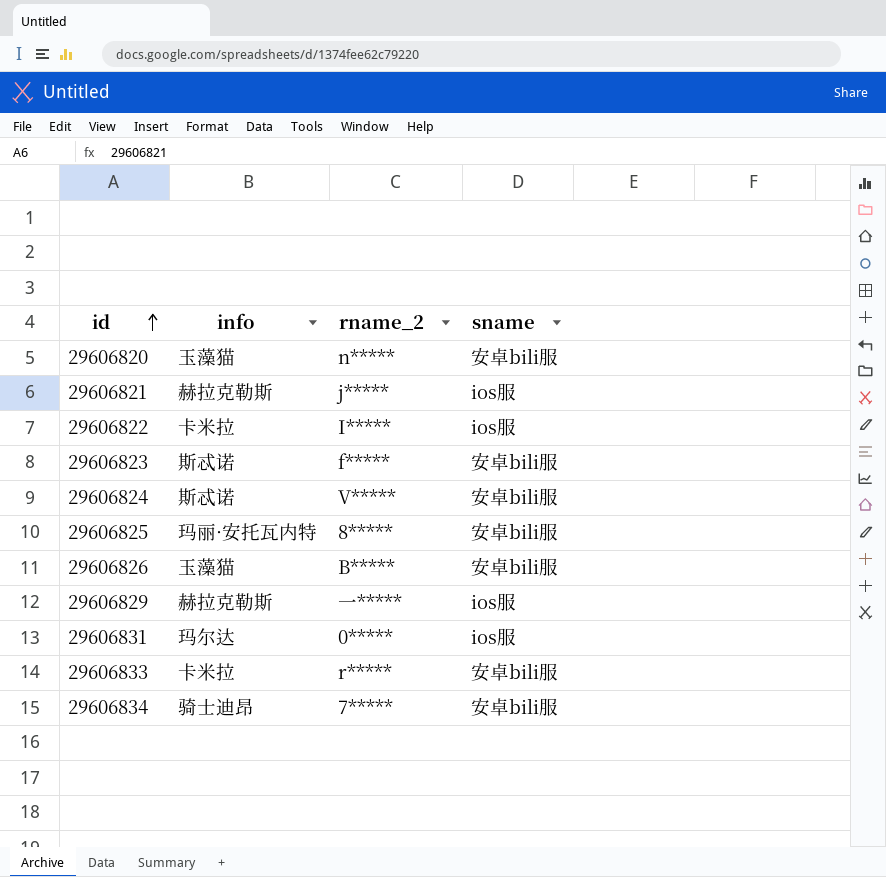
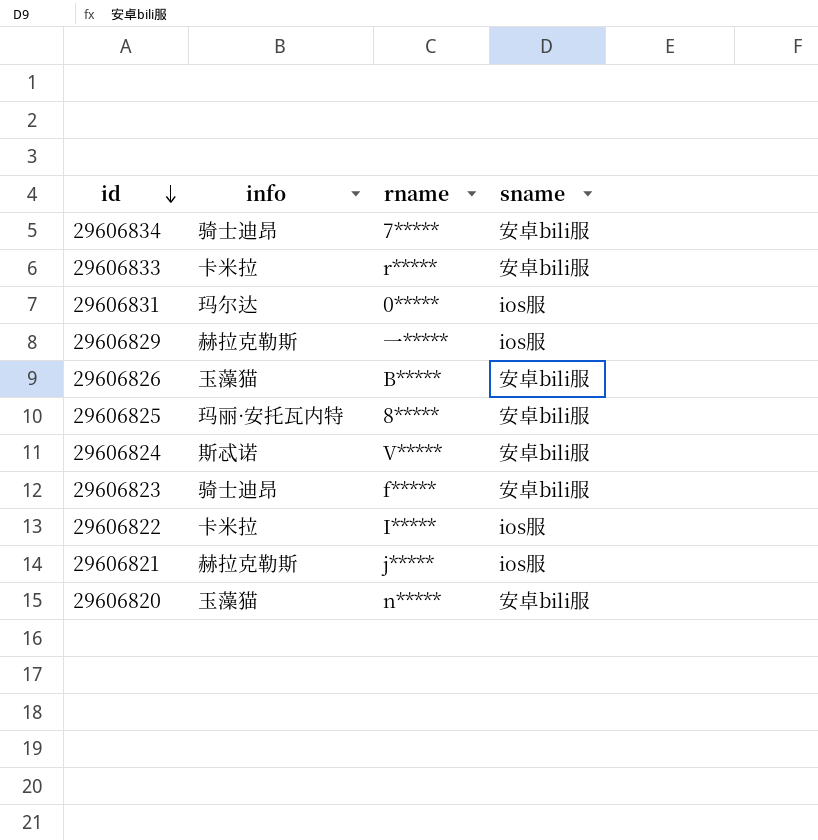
row order: id ascending -> id descending
column name: rname_2 -> rname
29606823 | info: 斯忒诺 -> 骑士迪昂

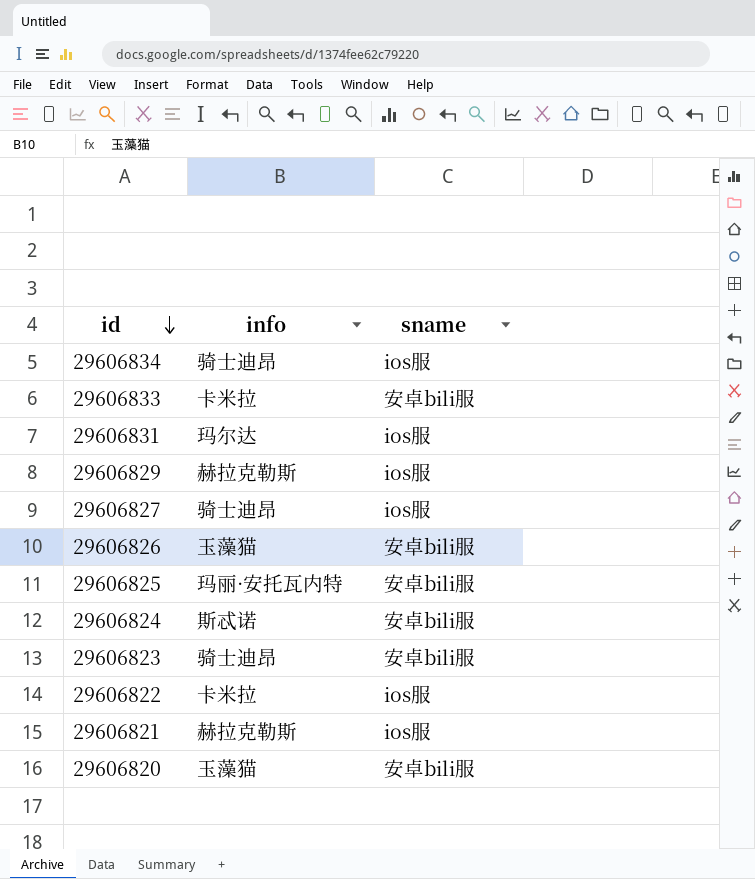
column rname | position: 3 -> none
29606834 | sname: 安卓bili服 -> ios服
row 29606827: none -> 骑士迪昂 | ios服

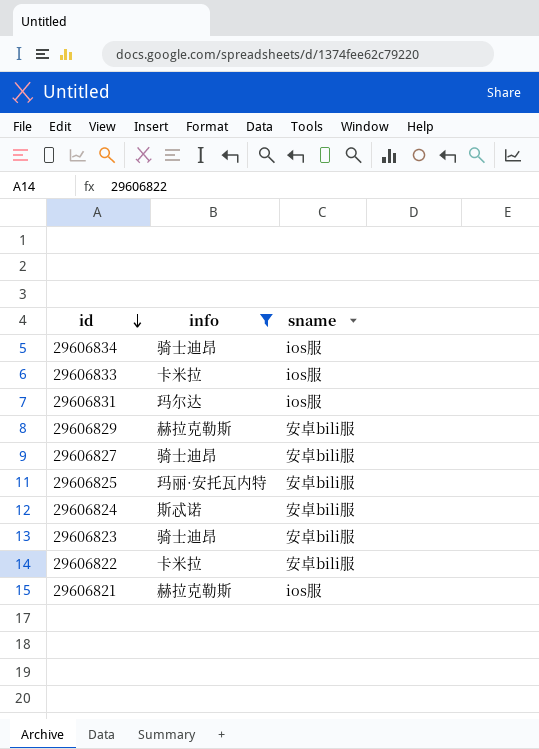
filter: none -> info != 玉藻猫
29606833 | sname: 安卓bili服 -> ios服
29606829 | sname: ios服 -> 安卓bili服
29606827 | sname: ios服 -> 安卓bili服
29606822 | sname: ios服 -> 安卓bili服

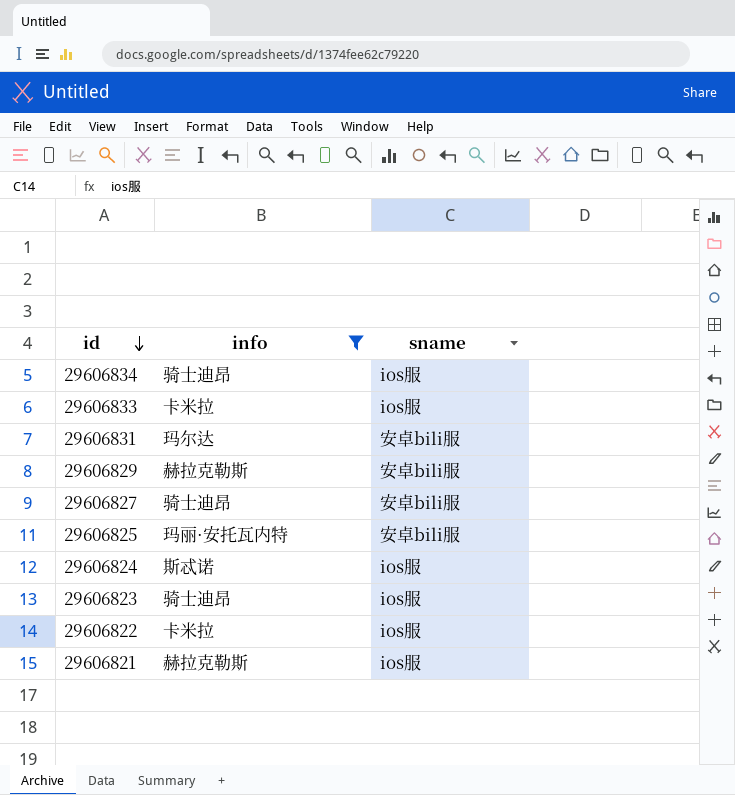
29606831 | sname: ios服 -> 安卓bili服
29606824 | sname: 安卓bili服 -> ios服
29606823 | sname: 安卓bili服 -> ios服
29606822 | sname: 安卓bili服 -> ios服

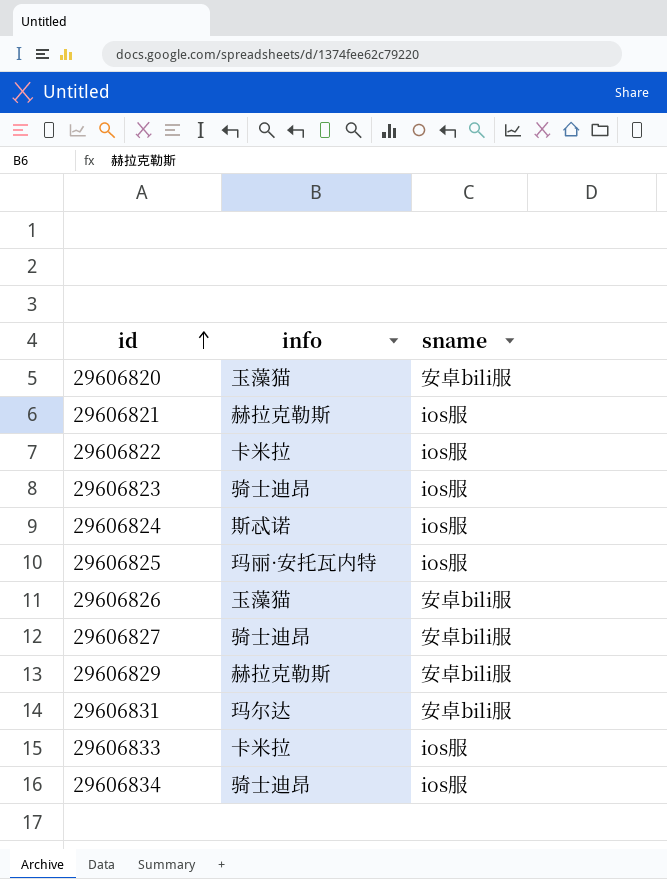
filter: info != 玉藻猫 -> none
row order: id descending -> id ascending
29606825 | sname: 安卓bili服 -> ios服

